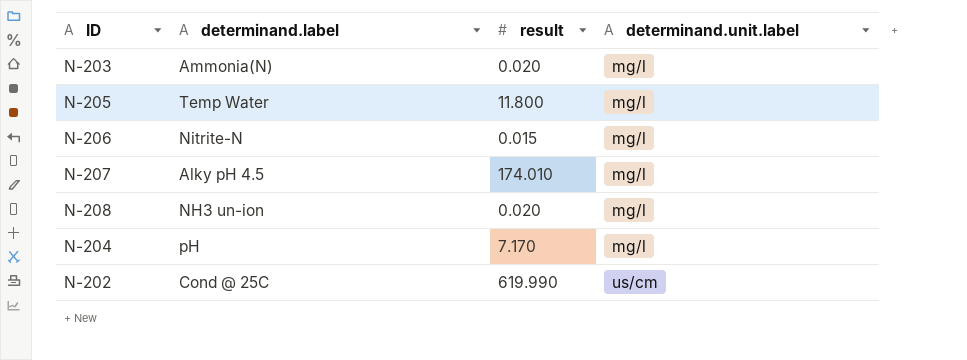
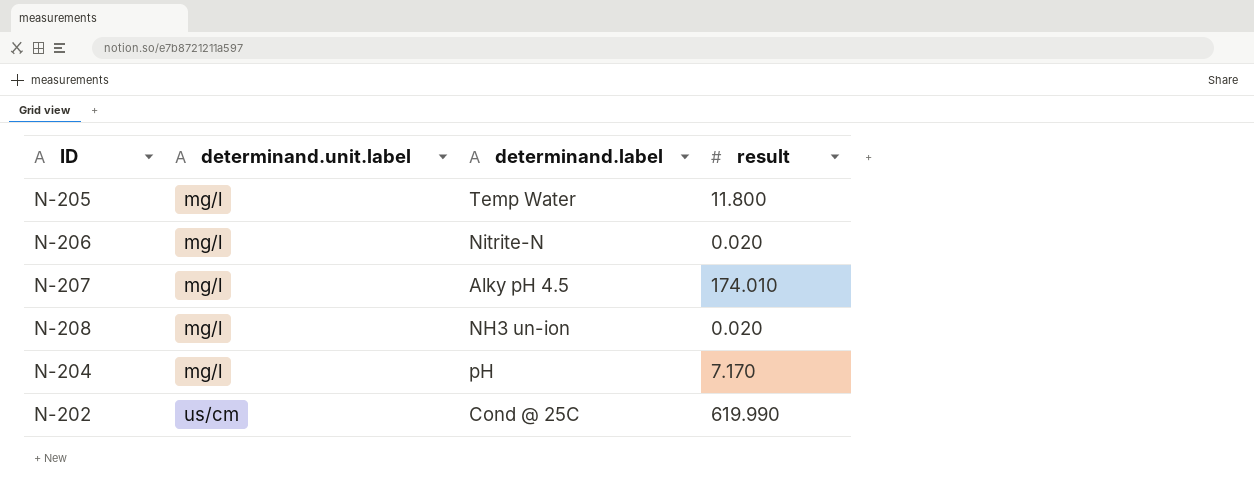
column determinand.unit.label | position: 4 -> 2
row N-203: Ammonia(N) | 0.020 | mg/l -> none
N-206 | result: 0.015 -> 0.020

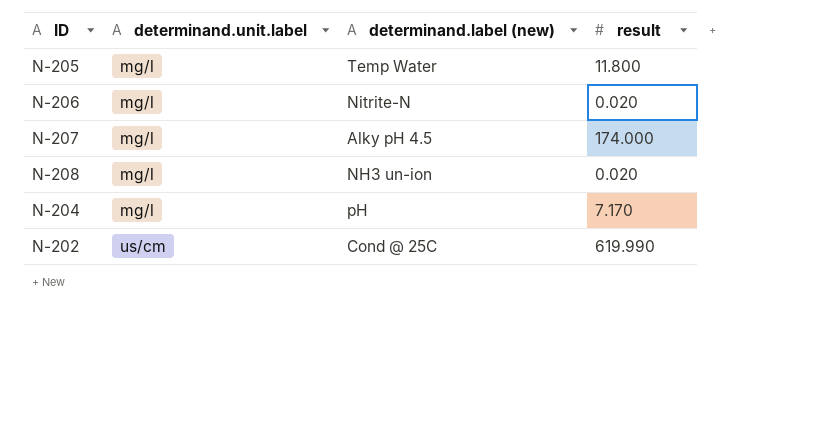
column name: determinand.label -> determinand.label (new)
N-207 | result: 174.010 -> 174.000

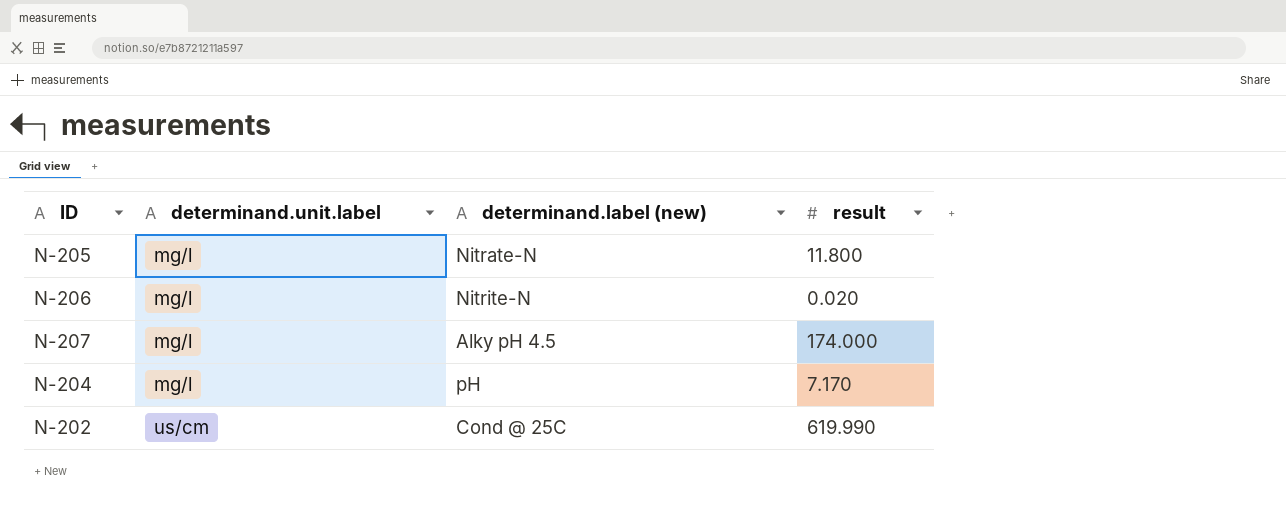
row N-208: mg/l | NH3 un-ion | 0.020 -> none
N-205 | determinand.label (new): Temp Water -> Nitrate-N

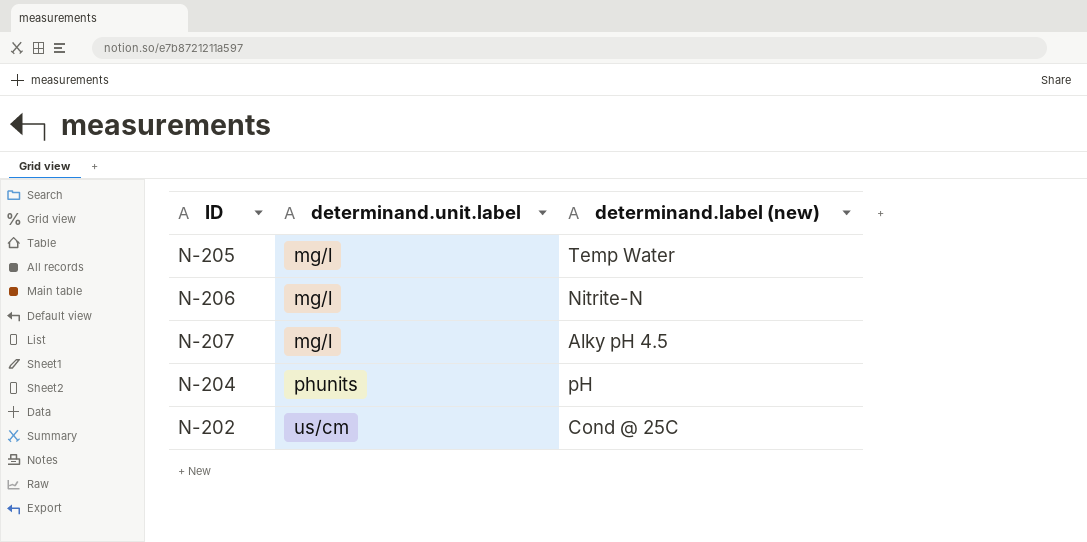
column result | position: 4 -> none
N-205 | determinand.label (new): Nitrate-N -> Temp Water
N-204 | determinand.unit.label: mg/l -> phunits

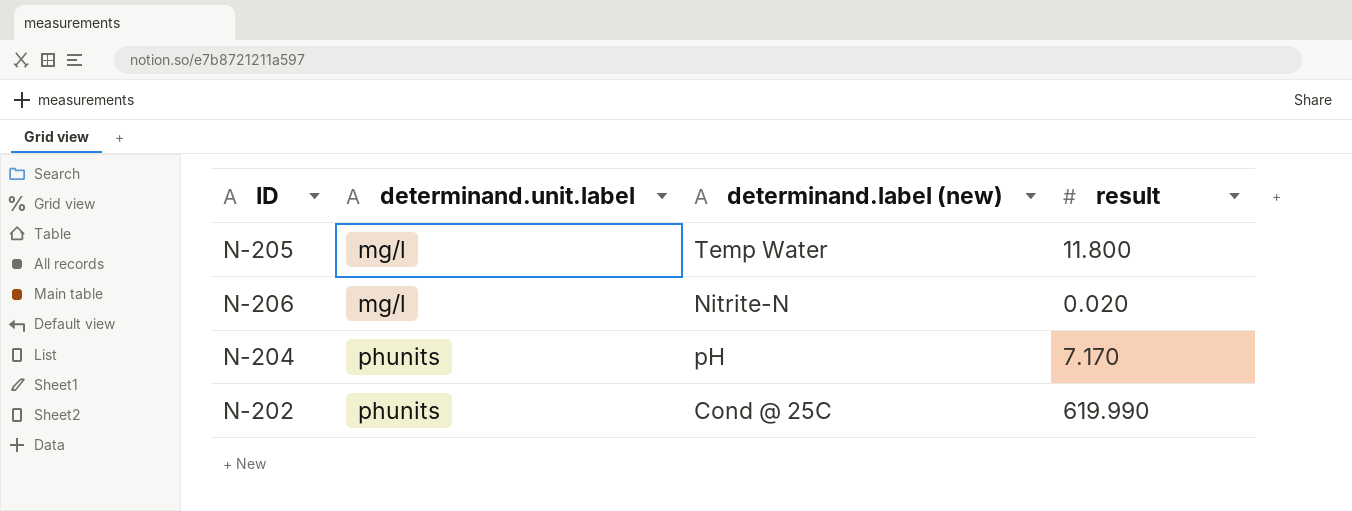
column result | position: none -> 4
row N-207: mg/l | Alky pH 4.5 -> none
N-202 | determinand.unit.label: us/cm -> phunits

